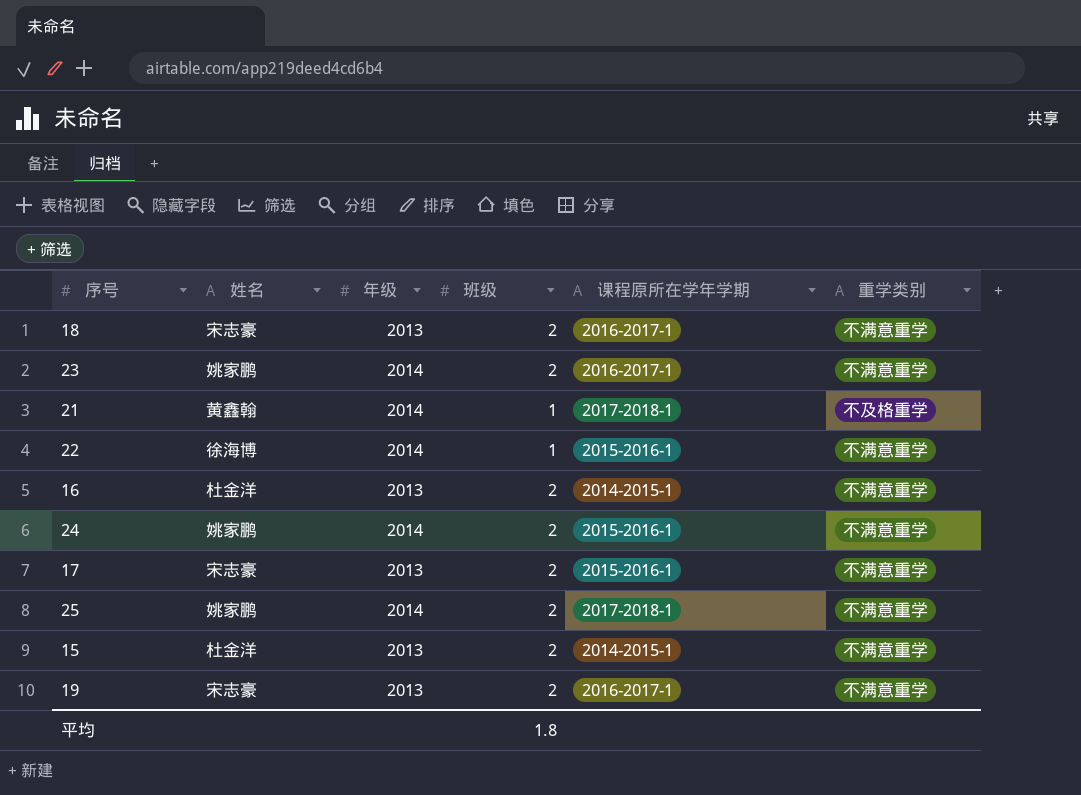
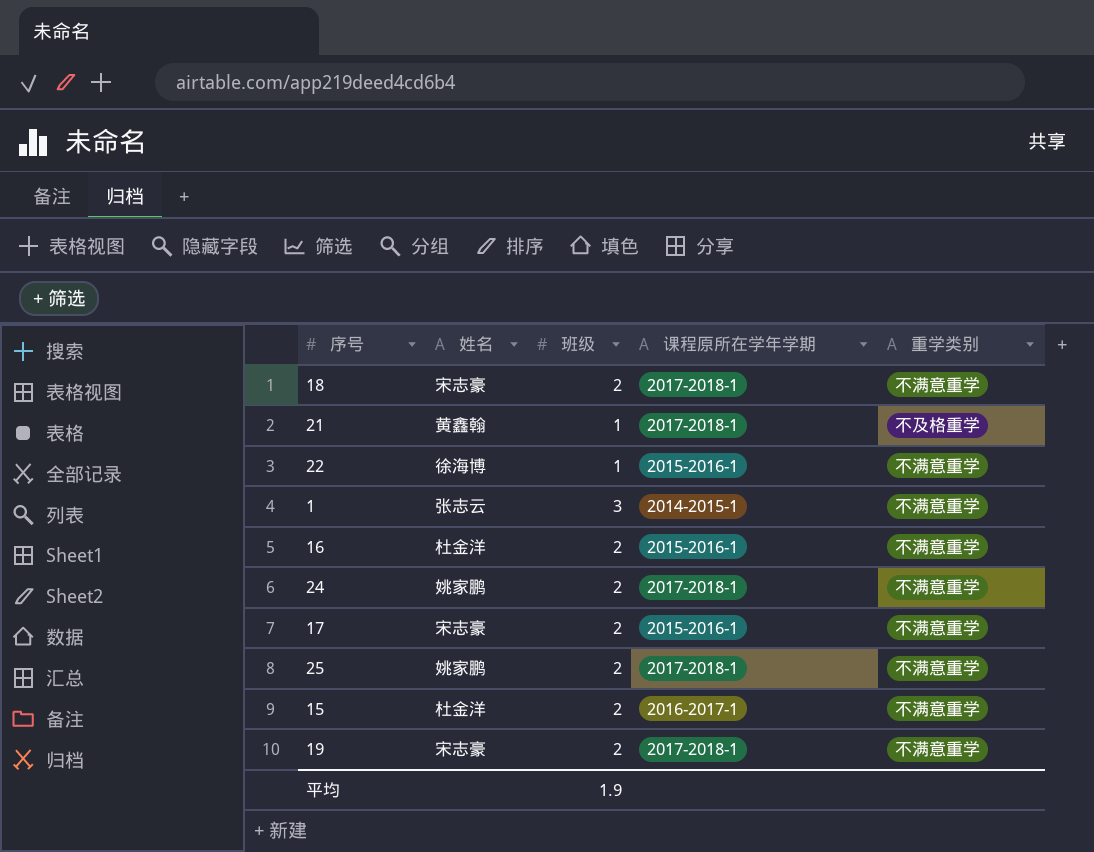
column 年级 | position: 3 -> none
row 23: 姚家鹏 | 2014 | 2 | 2016-2017-1 | 不满意重学 -> none
18 | 课程原所在学年学期: 2016-2017-1 -> 2017-2018-1
row 1: none -> 张志云 | 3 | 2014-2015-1 | 不满意重学
16 | 课程原所在学年学期: 2014-2015-1 -> 2015-2016-1
24 | 课程原所在学年学期: 2015-2016-1 -> 2017-2018-1
15 | 课程原所在学年学期: 2014-2015-1 -> 2016-2017-1
19 | 课程原所在学年学期: 2016-2017-1 -> 2017-2018-1
平均 | 班级: 1.8 -> 1.9

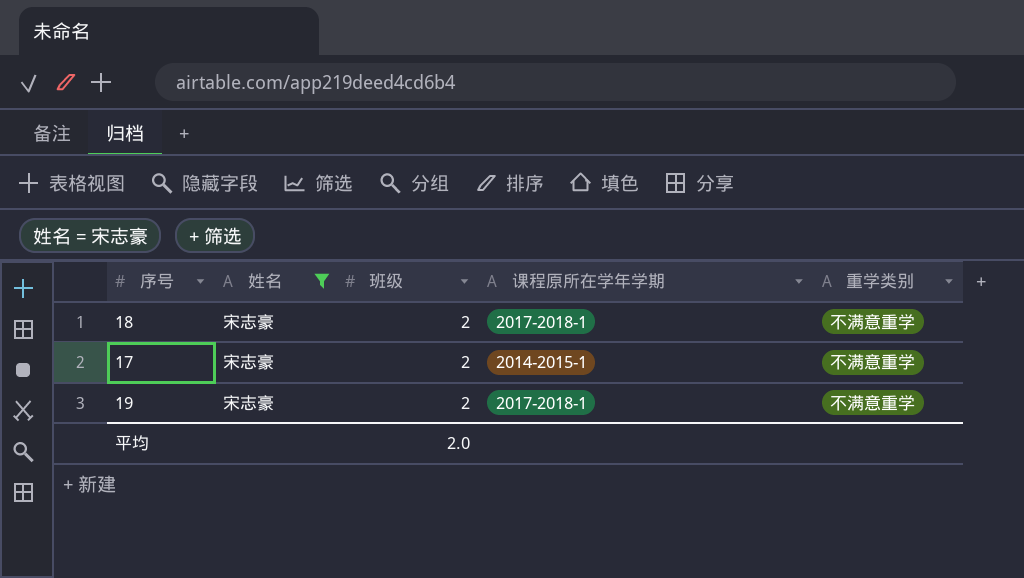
filter: none -> 姓名 = 宋志豪
17 | 课程原所在学年学期: 2015-2016-1 -> 2014-2015-1
平均 | 班级: 1.9 -> 2.0

